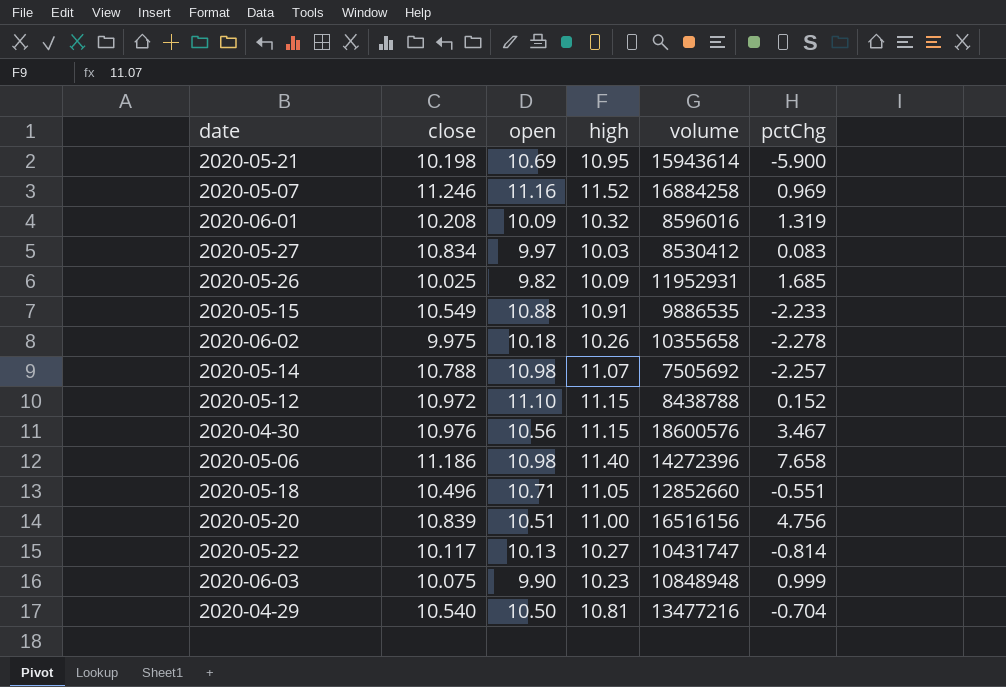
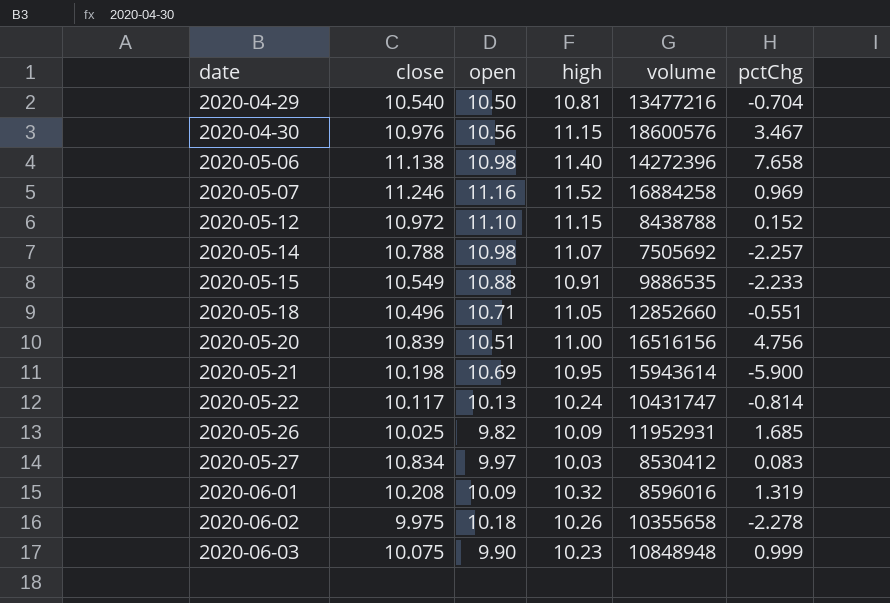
row order: none -> date ascending
2020-05-06 | close: 11.186 -> 11.138
2020-05-22 | high: 10.27 -> 10.24

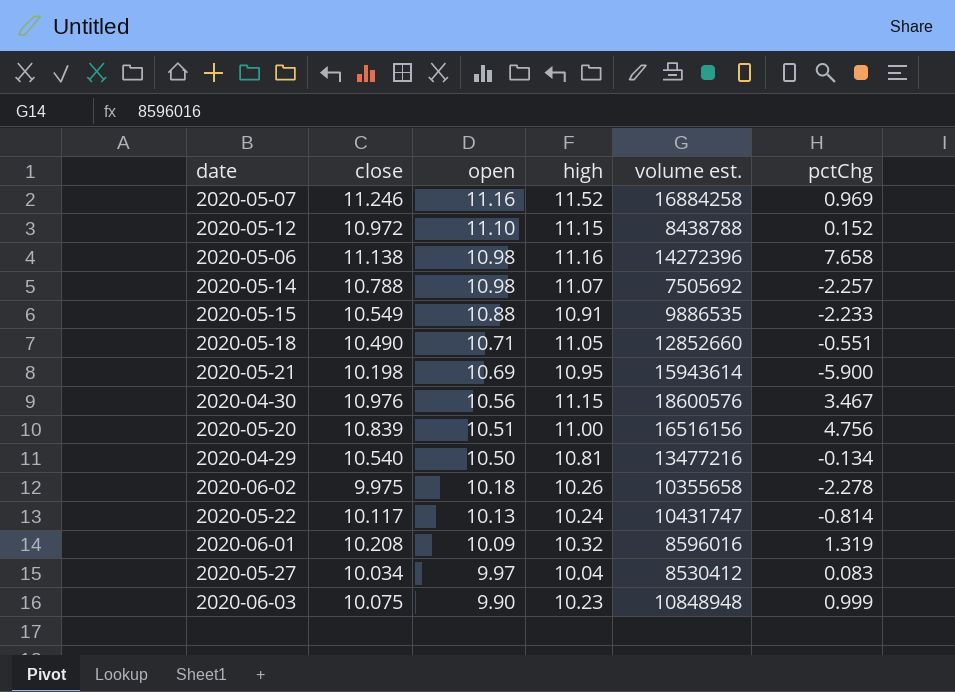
row order: date ascending -> open descending
column name: volume -> volume est.
row 2020-05-26: 10.025 | 9.82 | 10.09 | 11952931 | 1.685 -> none
2020-05-06 | high: 11.40 -> 11.16
2020-05-18 | close: 10.496 -> 10.490
2020-04-29 | pctChg: -0.704 -> -0.134
2020-05-27 | close: 10.834 -> 10.034
2020-05-27 | high: 10.03 -> 10.04

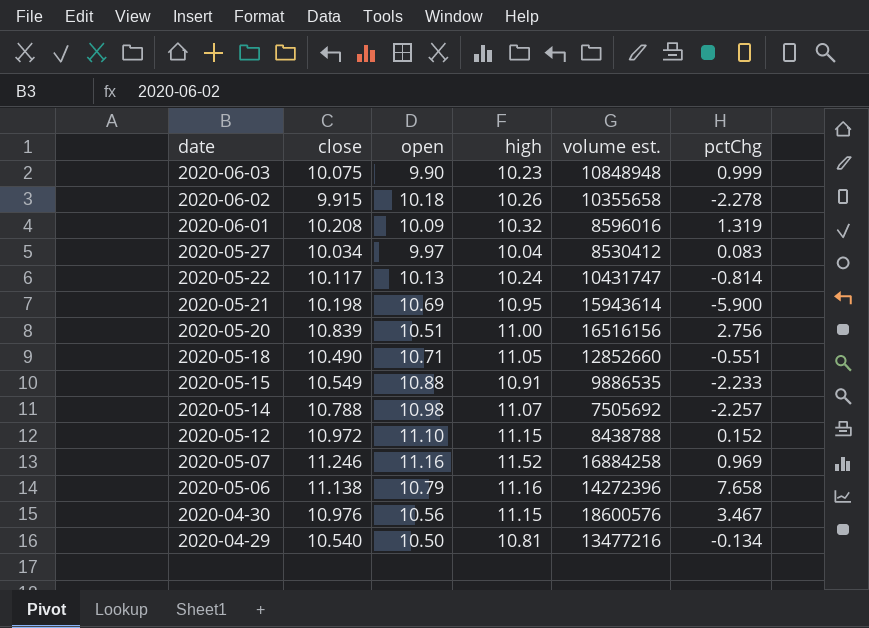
row order: open descending -> date descending
2020-06-02 | close: 9.975 -> 9.915
2020-05-20 | pctChg: 4.756 -> 2.756
2020-05-06 | open: 10.98 -> 10.79

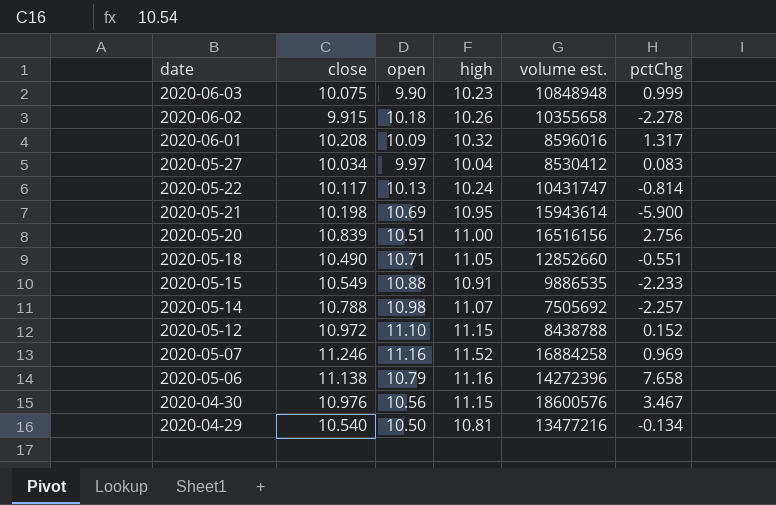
2020-06-01 | pctChg: 1.319 -> 1.317

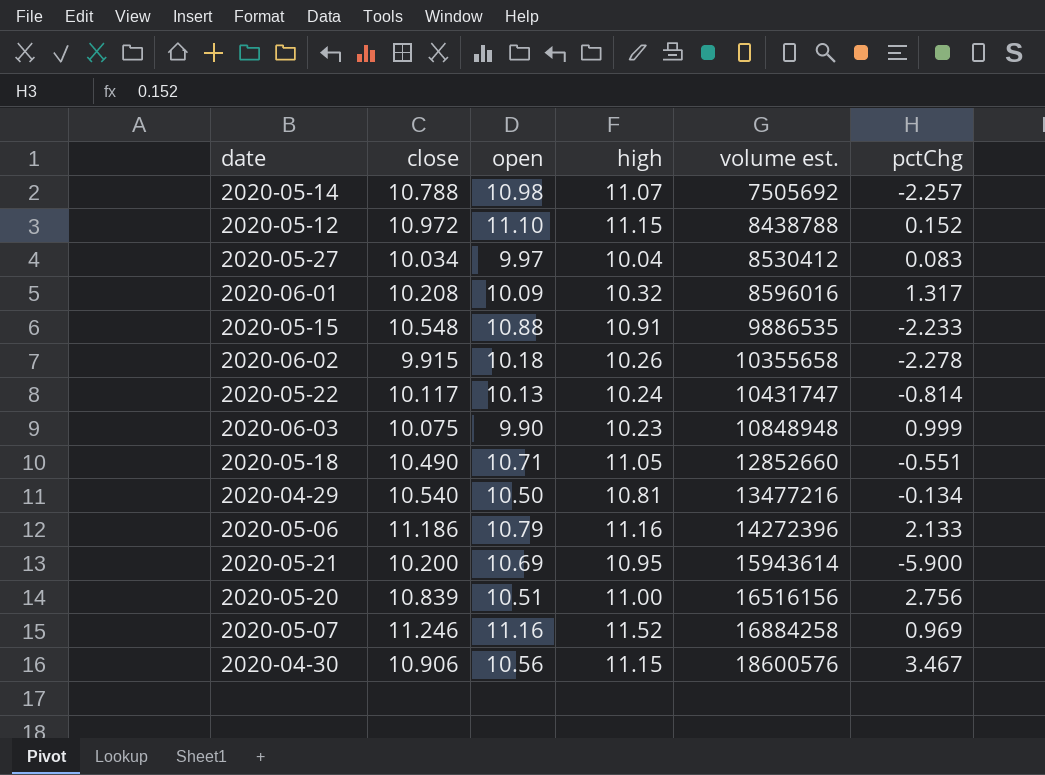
row order: date descending -> volume est. ascending
2020-05-15 | close: 10.549 -> 10.548
2020-05-06 | close: 11.138 -> 11.186
2020-05-06 | pctChg: 7.658 -> 2.133
2020-05-21 | close: 10.198 -> 10.200
2020-04-30 | close: 10.976 -> 10.906

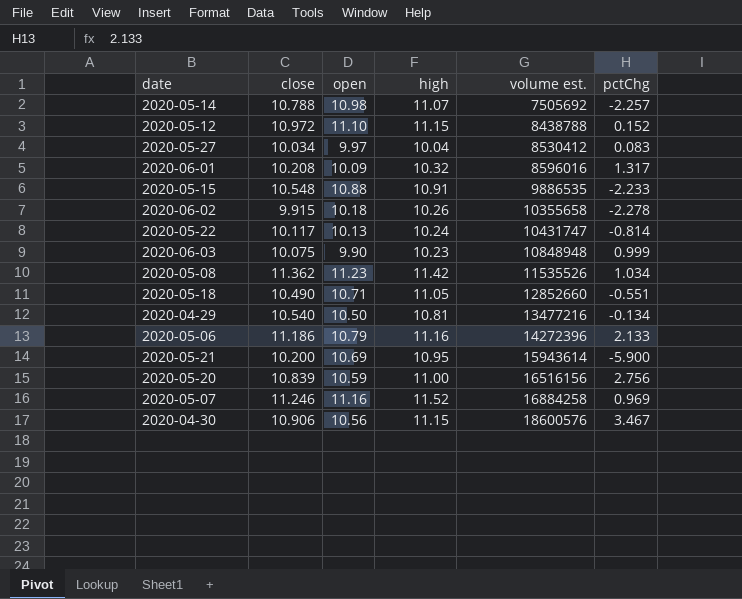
row 2020-05-08: none -> 11.362 | 11.23 | 11.42 | 11535526 | 1.034
2020-05-20 | open: 10.51 -> 10.59

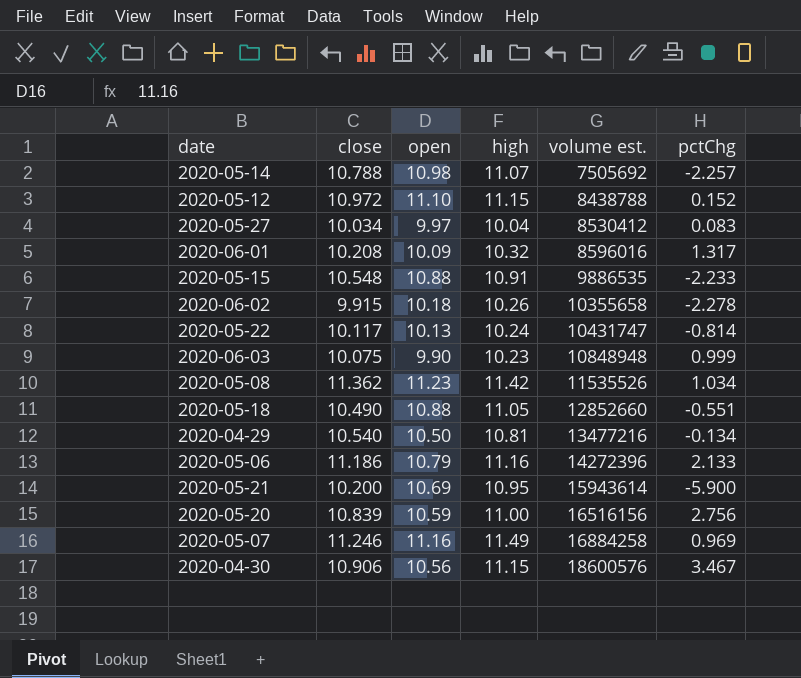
2020-05-18 | open: 10.71 -> 10.88
2020-05-07 | high: 11.52 -> 11.49

